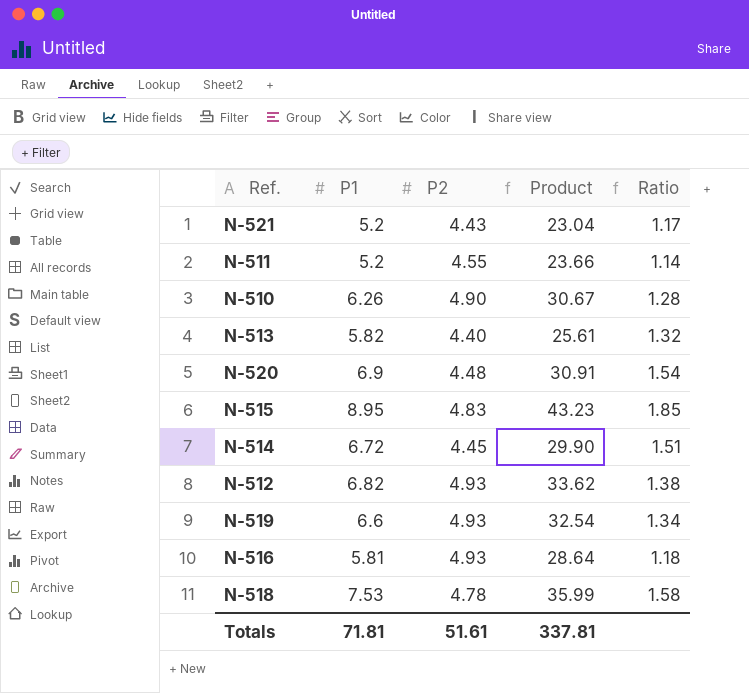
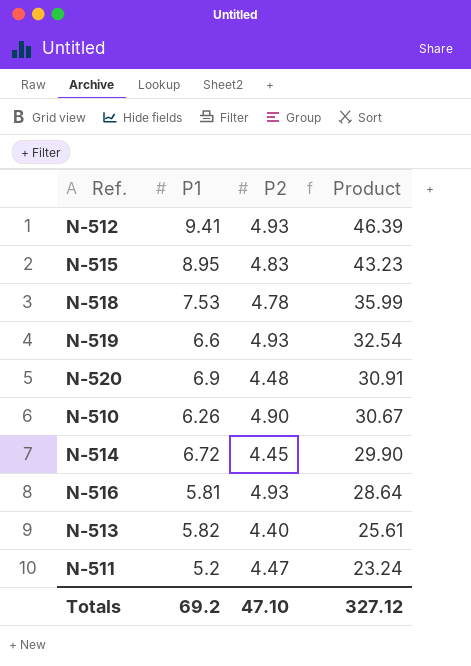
row order: none -> Product descending
column Ratio | formula: [P1] / [P2] -> none
row N-521: 5.2 | 4.43 | 23.04 | 1.17 -> none
N-512 | P1: 6.82 -> 9.41
N-512 | Product: 33.62 -> 46.39
N-511 | P2: 4.55 -> 4.47
N-511 | Product: 23.66 -> 23.24
Totals | P1: 71.81 -> 69.2
Totals | P2: 51.61 -> 47.10
Totals | Product: 337.81 -> 327.12

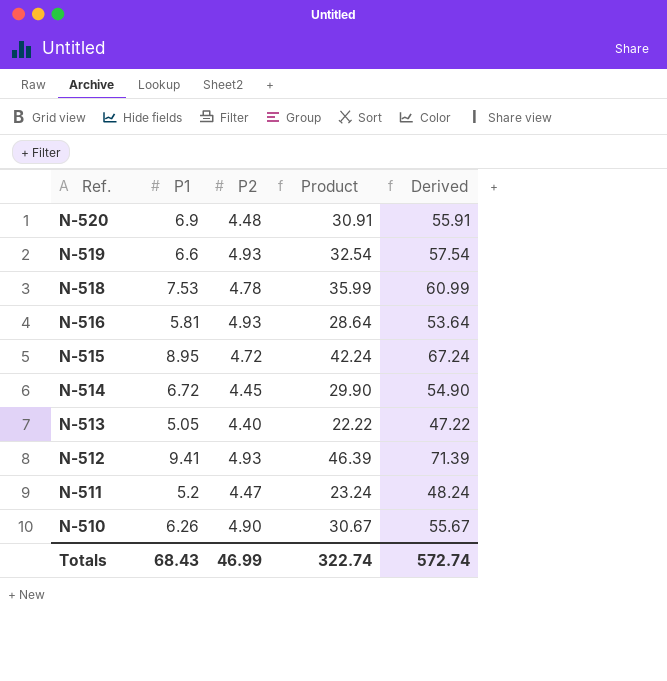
row order: Product descending -> Ref. descending
column Derived | formula: none -> [Product] + 25
N-515 | P2: 4.83 -> 4.72
N-515 | Product: 43.23 -> 42.24
N-513 | P1: 5.82 -> 5.05
N-513 | Product: 25.61 -> 22.22
Totals | P1: 69.2 -> 68.43
Totals | P2: 47.10 -> 46.99
Totals | Product: 327.12 -> 322.74

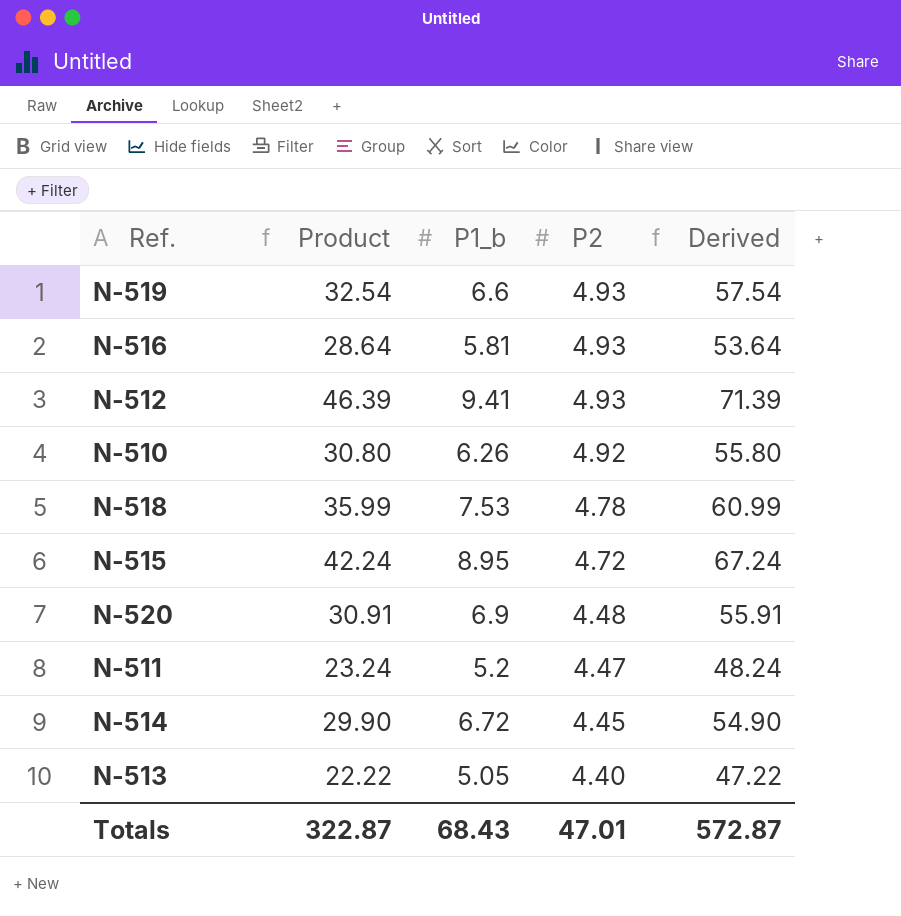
row order: Ref. descending -> P2 descending
column Product | position: 4 -> 2
column name: P1 -> P1_b
N-510 | Product: 30.67 -> 30.80
N-510 | P2: 4.90 -> 4.92
N-510 | Derived: 55.67 -> 55.80
Totals | Product: 322.74 -> 322.87
Totals | P2: 46.99 -> 47.01
Totals | Derived: 572.74 -> 572.87

